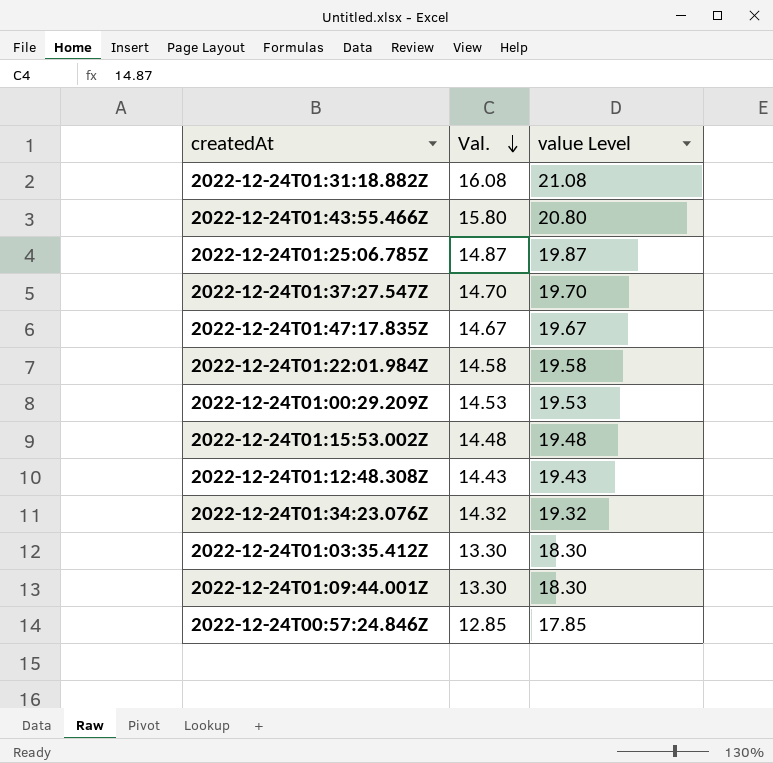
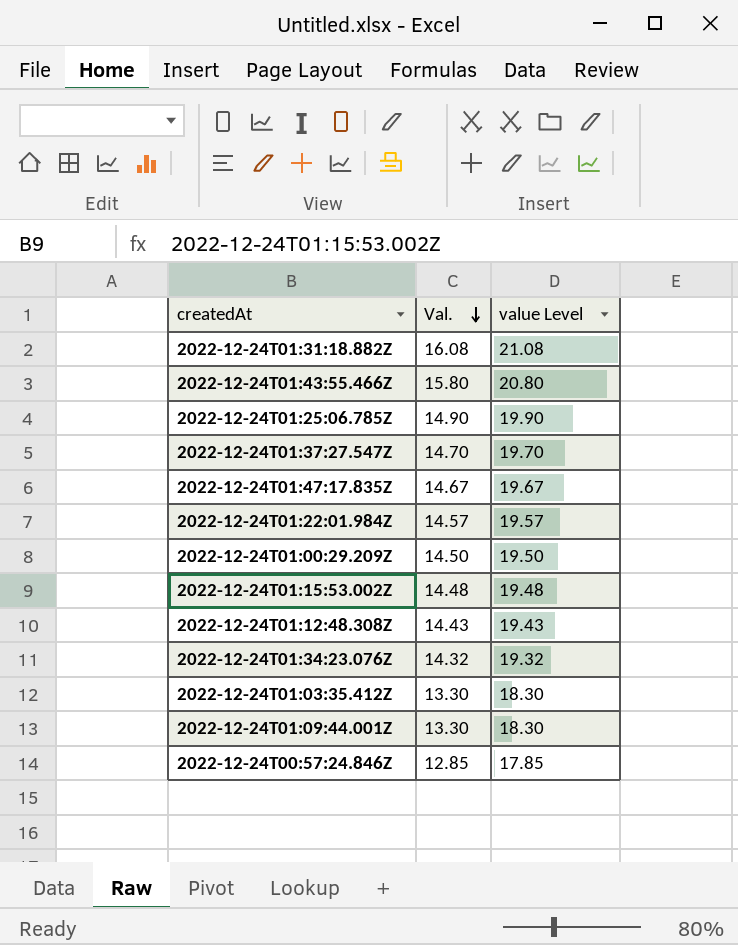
2022-12-24T01:25:06.785Z | Val.: 14.87 -> 14.90
2022-12-24T01:25:06.785Z | value Level: 19.87 -> 19.90
2022-12-24T01:22:01.984Z | Val.: 14.58 -> 14.57
2022-12-24T01:22:01.984Z | value Level: 19.58 -> 19.57
2022-12-24T01:00:29.209Z | Val.: 14.53 -> 14.50
2022-12-24T01:00:29.209Z | value Level: 19.53 -> 19.50

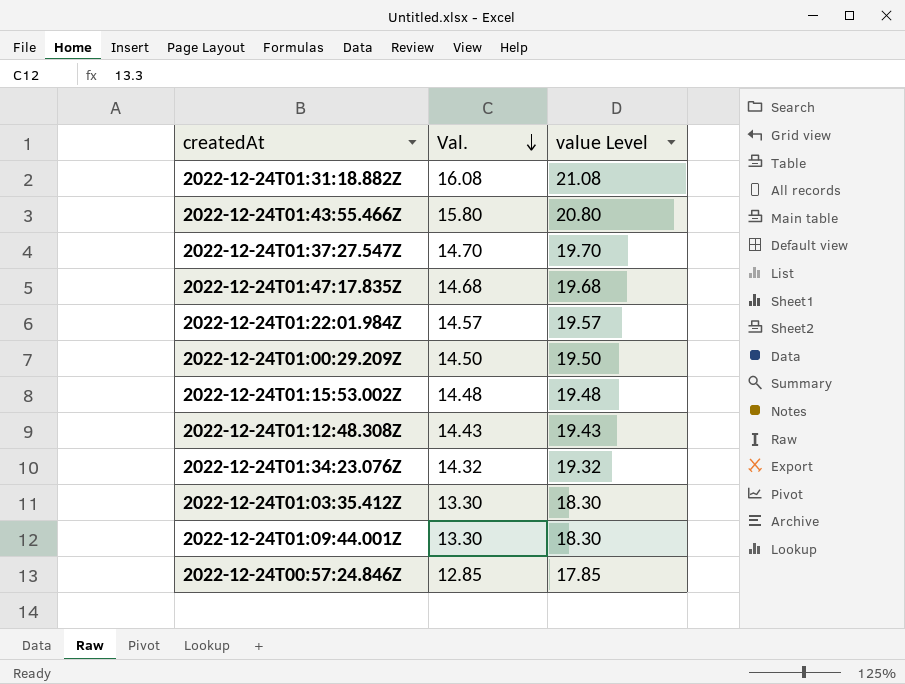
row 2022-12-24T01:25:06.785Z: 14.90 | 19.90 -> none
2022-12-24T01:47:17.835Z | Val.: 14.67 -> 14.68
2022-12-24T01:47:17.835Z | value Level: 19.67 -> 19.68

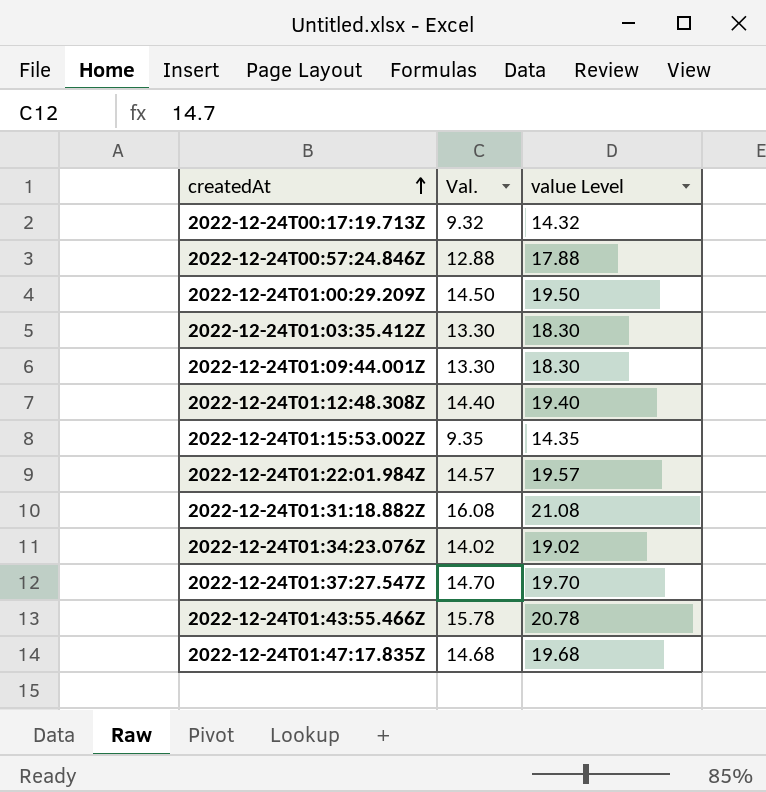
row order: Val. descending -> createdAt ascending
row 2022-12-24T00:17:19.713Z: none -> 9.32 | 14.32
2022-12-24T00:57:24.846Z | Val.: 12.85 -> 12.88
2022-12-24T00:57:24.846Z | value Level: 17.85 -> 17.88
2022-12-24T01:12:48.308Z | Val.: 14.43 -> 14.40
2022-12-24T01:12:48.308Z | value Level: 19.43 -> 19.40
2022-12-24T01:15:53.002Z | Val.: 14.48 -> 9.35
2022-12-24T01:15:53.002Z | value Level: 19.48 -> 14.35
2022-12-24T01:34:23.076Z | Val.: 14.32 -> 14.02
2022-12-24T01:34:23.076Z | value Level: 19.32 -> 19.02
2022-12-24T01:43:55.466Z | Val.: 15.80 -> 15.78
2022-12-24T01:43:55.466Z | value Level: 20.80 -> 20.78

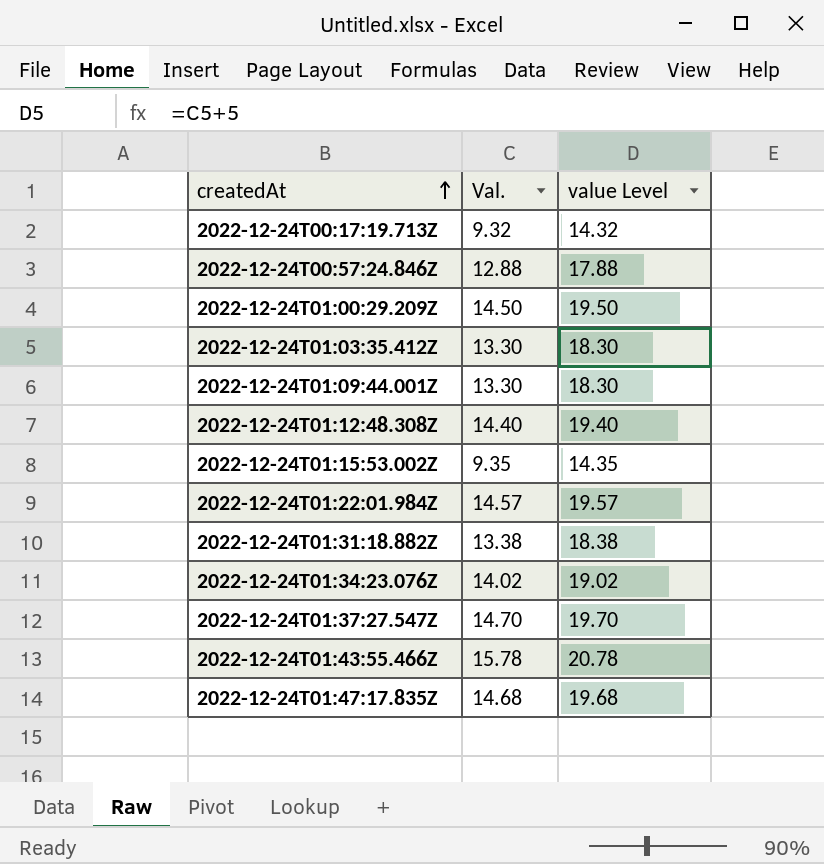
2022-12-24T01:31:18.882Z | Val.: 16.08 -> 13.38
2022-12-24T01:31:18.882Z | value Level: 21.08 -> 18.38

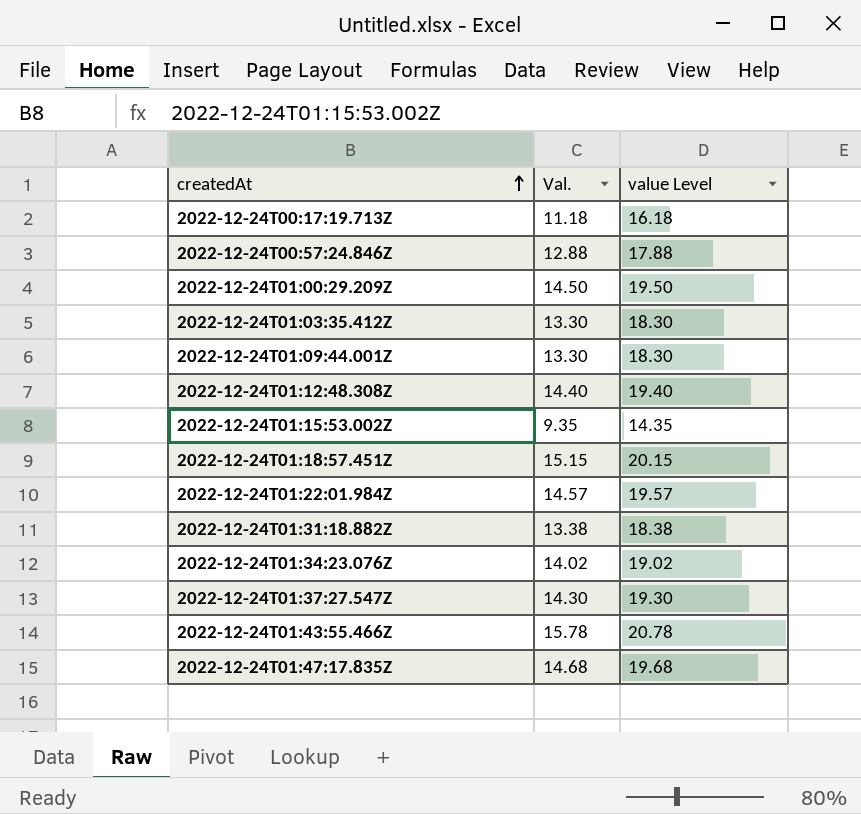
2022-12-24T00:17:19.713Z | Val.: 9.32 -> 11.18
2022-12-24T00:17:19.713Z | value Level: 14.32 -> 16.18
row 2022-12-24T01:18:57.451Z: none -> 15.15 | 20.15
2022-12-24T01:37:27.547Z | Val.: 14.70 -> 14.30
2022-12-24T01:37:27.547Z | value Level: 19.70 -> 19.30

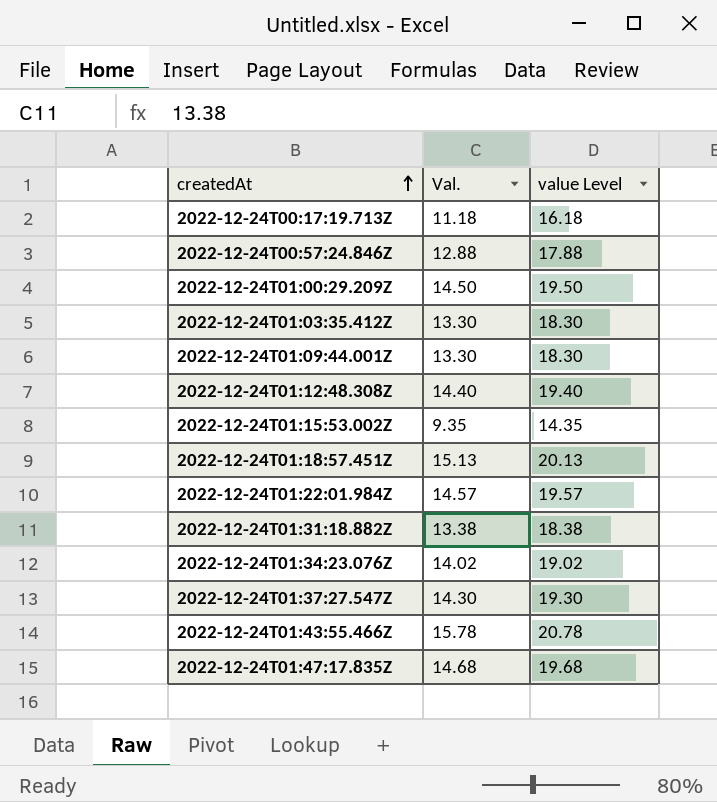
2022-12-24T01:18:57.451Z | Val.: 15.15 -> 15.13
2022-12-24T01:18:57.451Z | value Level: 20.15 -> 20.13

